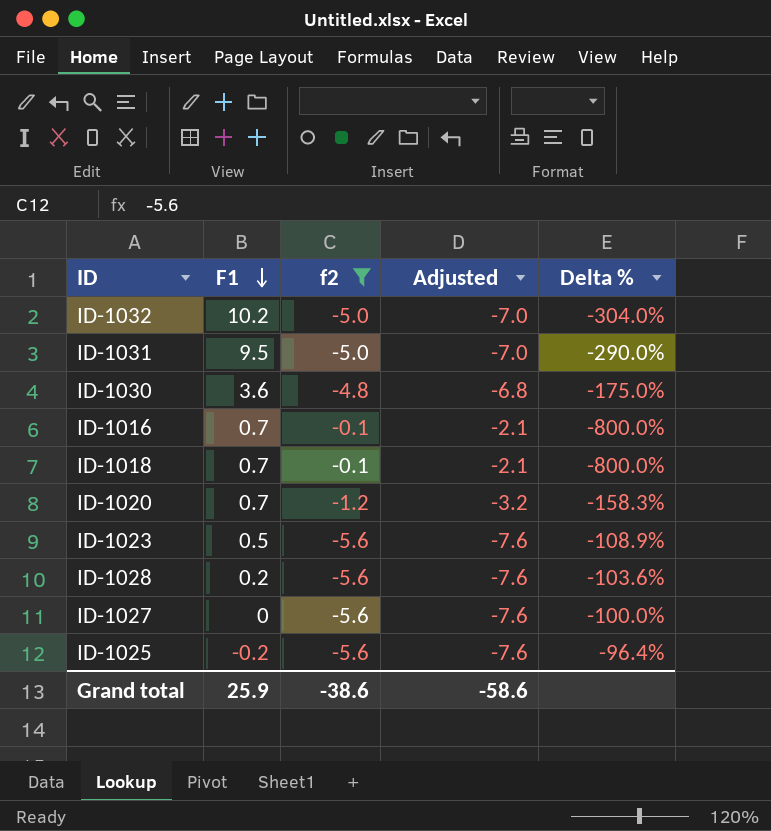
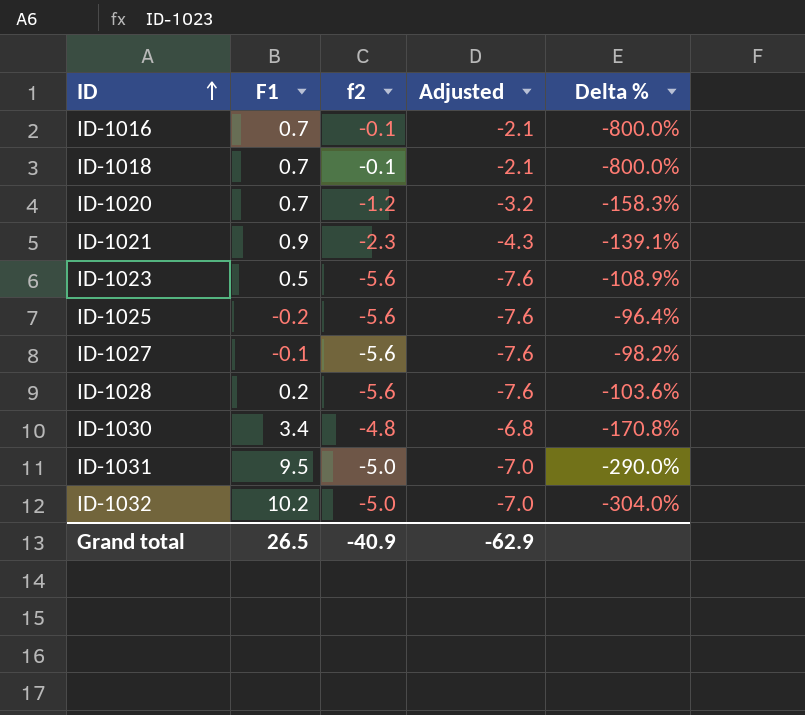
filter: f2 != -2.3 -> none
row order: F1 descending -> ID ascending
ID-1027 | F1: 0 -> -0.1
ID-1027 | Delta %: -100.0% -> -98.2%
ID-1030 | F1: 3.6 -> 3.4
ID-1030 | Delta %: -175.0% -> -170.8%
Grand total | F1: 25.9 -> 26.5
Grand total | f2: -38.6 -> -40.9
Grand total | Adjusted: -58.6 -> -62.9

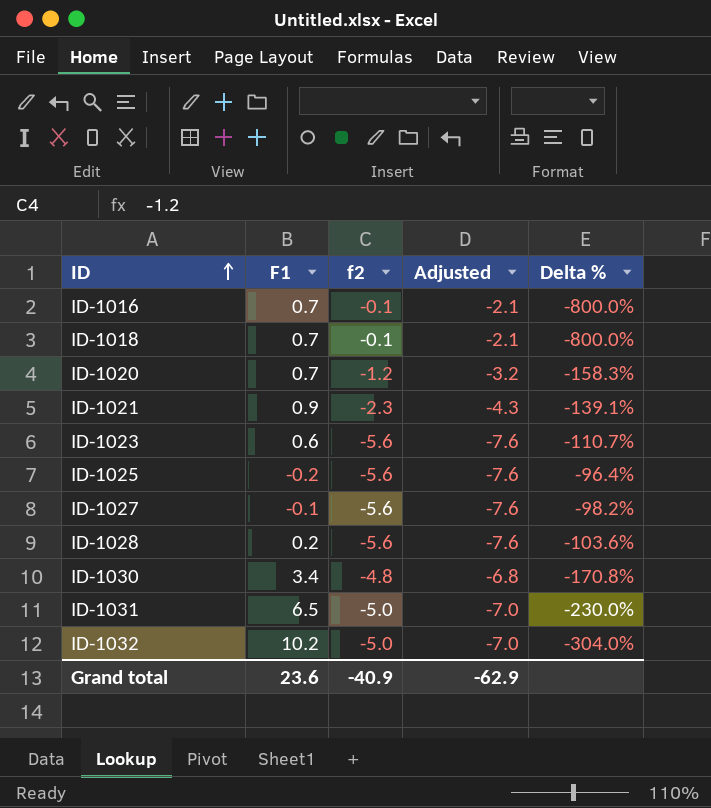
ID-1023 | F1: 0.5 -> 0.6
ID-1023 | Delta %: -108.9% -> -110.7%
ID-1031 | F1: 9.5 -> 6.5
ID-1031 | Delta %: -290.0% -> -230.0%
Grand total | F1: 26.5 -> 23.6

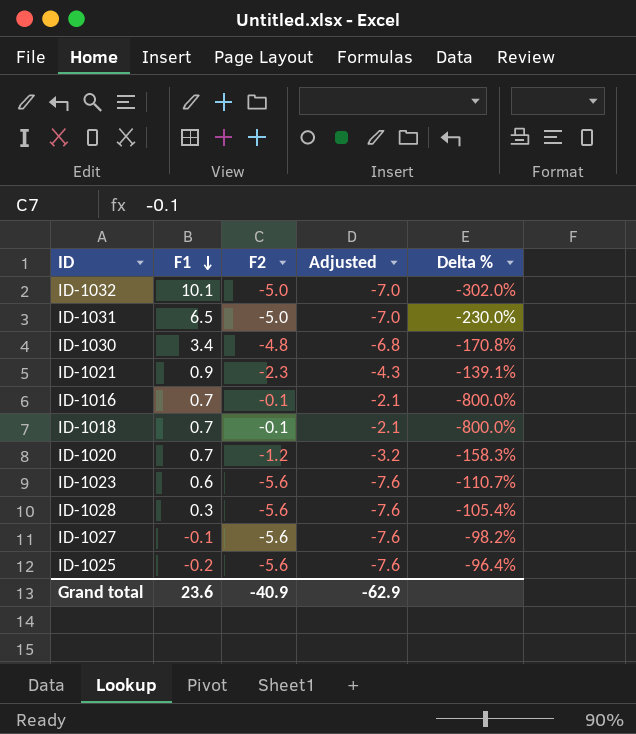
row order: ID ascending -> F1 descending
column name: f2 -> F2
ID-1032 | F1: 10.2 -> 10.1
ID-1032 | Delta %: -304.0% -> -302.0%
ID-1028 | F1: 0.2 -> 0.3
ID-1028 | Delta %: -103.6% -> -105.4%

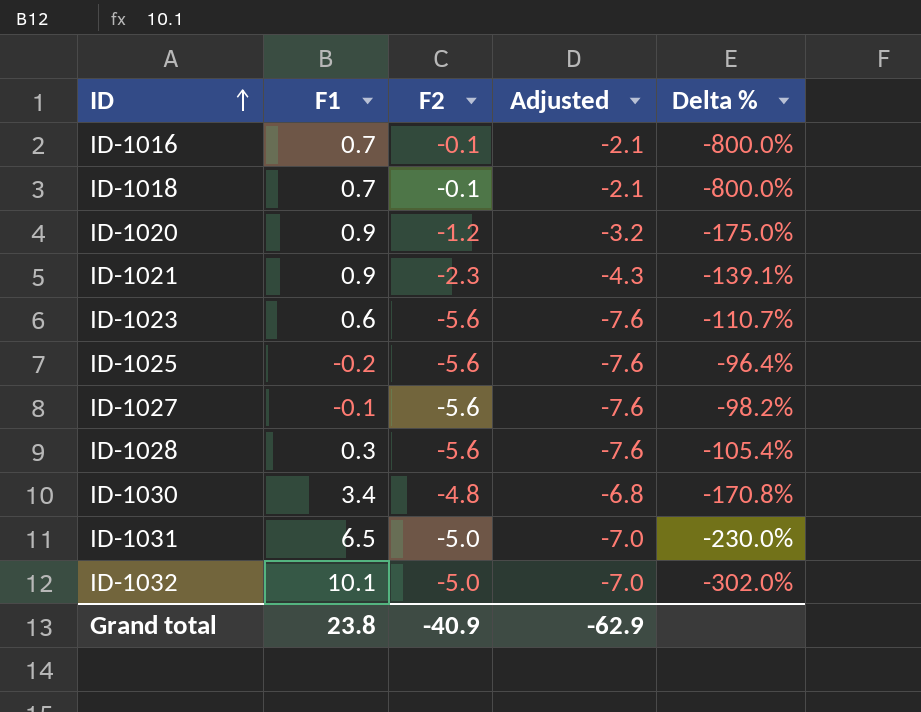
row order: F1 descending -> ID ascending
ID-1020 | F1: 0.7 -> 0.9
ID-1020 | Delta %: -158.3% -> -175.0%
Grand total | F1: 23.6 -> 23.8

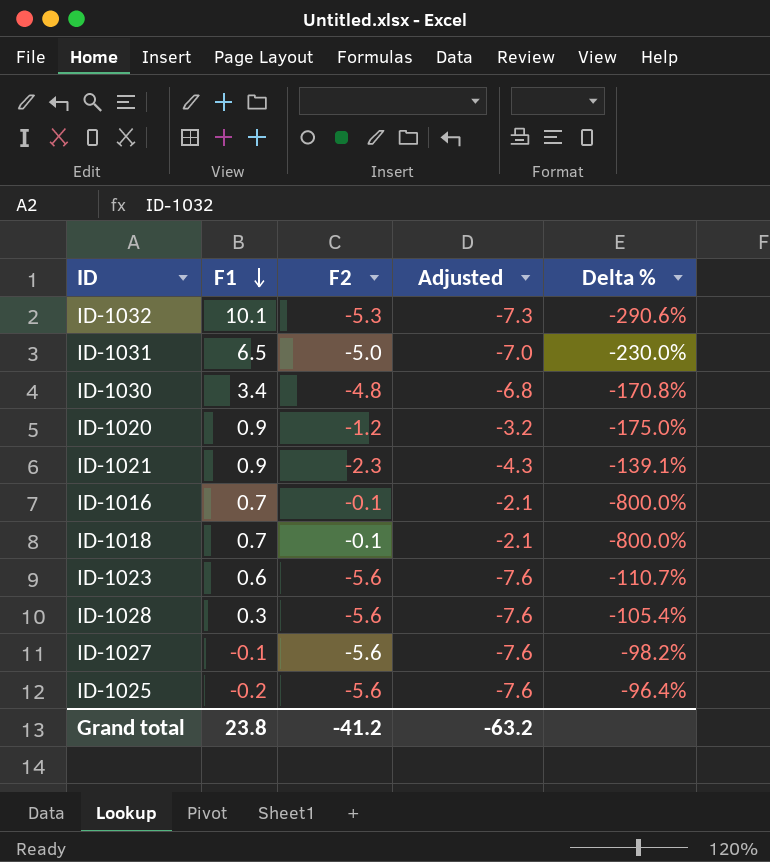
row order: ID ascending -> F1 descending
ID-1032 | F2: -5.0 -> -5.3
ID-1032 | Adjusted: -7.0 -> -7.3
ID-1032 | Delta %: -302.0% -> -290.6%
Grand total | F2: -40.9 -> -41.2
Grand total | Adjusted: -62.9 -> -63.2

